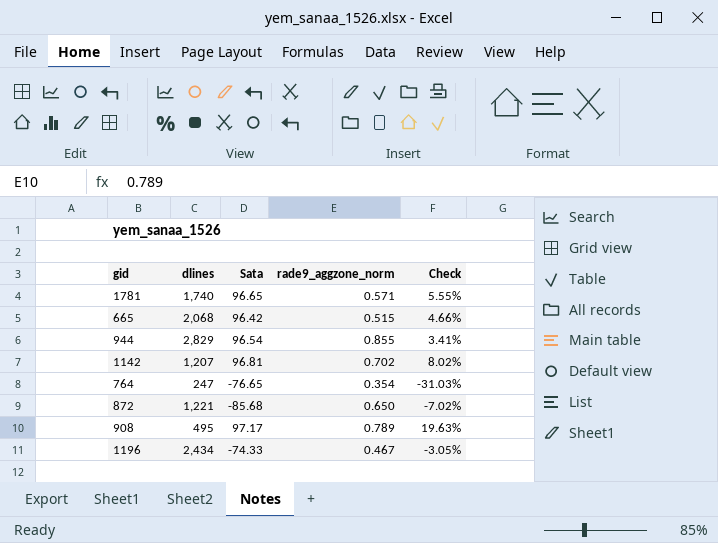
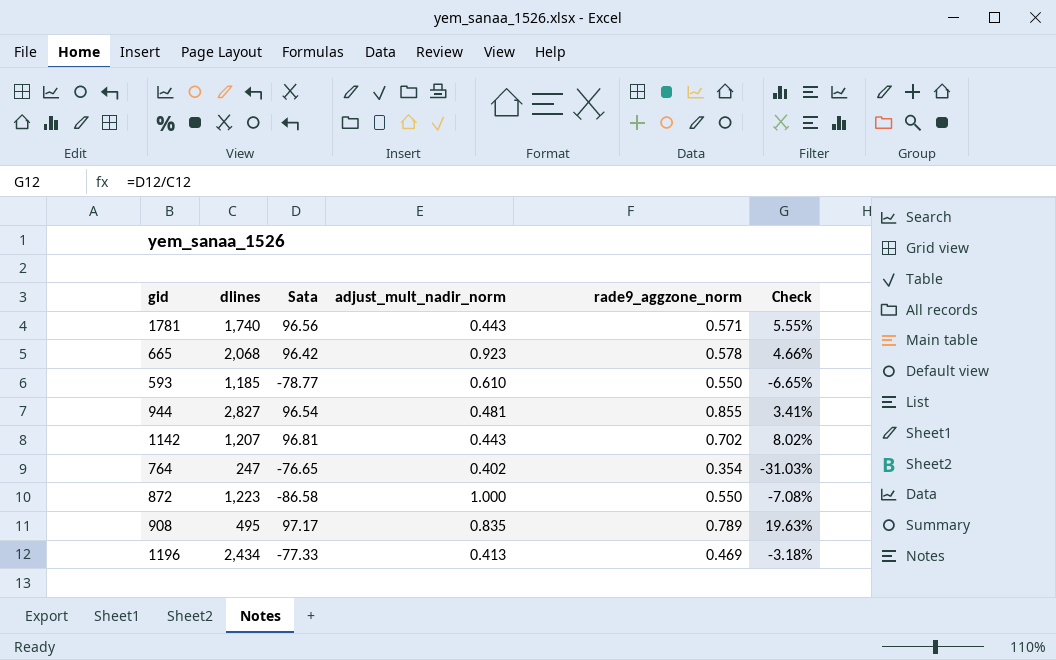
column adjust_mult_nadir_norm | position: none -> 4
1781 | Sata: 96.65 -> 96.56
665 | rade9_aggzone_norm: 0.515 -> 0.578
row 593: none -> 1,185 | -78.77 | 0.610 | 0.550 | -6.65%
944 | dlines: 2,829 -> 2,827
872 | dlines: 1,221 -> 1,223
872 | Sata: -85.68 -> -86.58
872 | rade9_aggzone_norm: 0.650 -> 0.550
872 | Check: -7.02% -> -7.08%
1196 | Sata: -74.33 -> -77.33
1196 | rade9_aggzone_norm: 0.467 -> 0.469
1196 | Check: -3.05% -> -3.18%

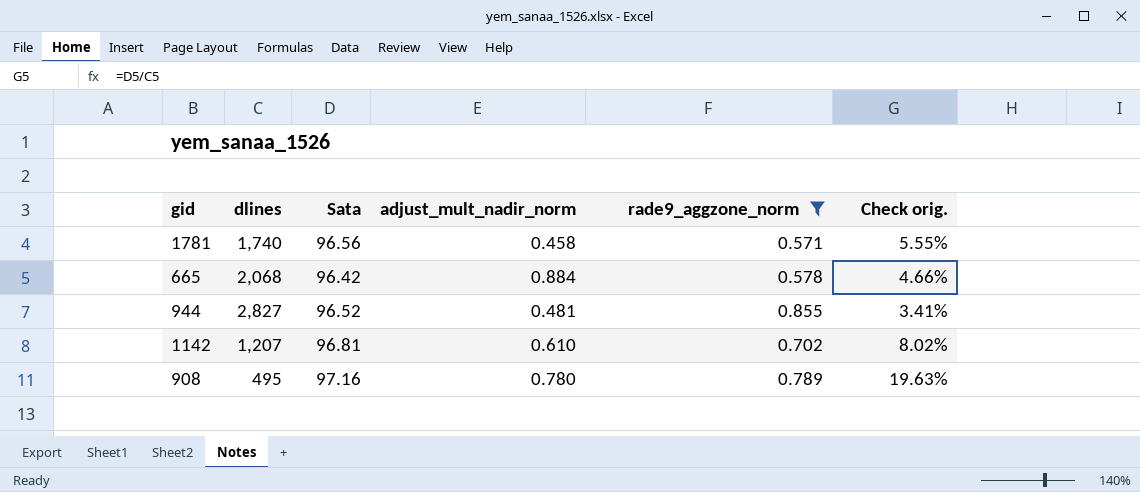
filter: none -> rade9_aggzone_norm >= 0.571
column name: Check -> Check orig.
1781 | adjust_mult_nadir_norm: 0.443 -> 0.458
665 | adjust_mult_nadir_norm: 0.923 -> 0.884
944 | Sata: 96.54 -> 96.52
1142 | adjust_mult_nadir_norm: 0.443 -> 0.610
908 | Sata: 97.17 -> 97.16
908 | adjust_mult_nadir_norm: 0.835 -> 0.780

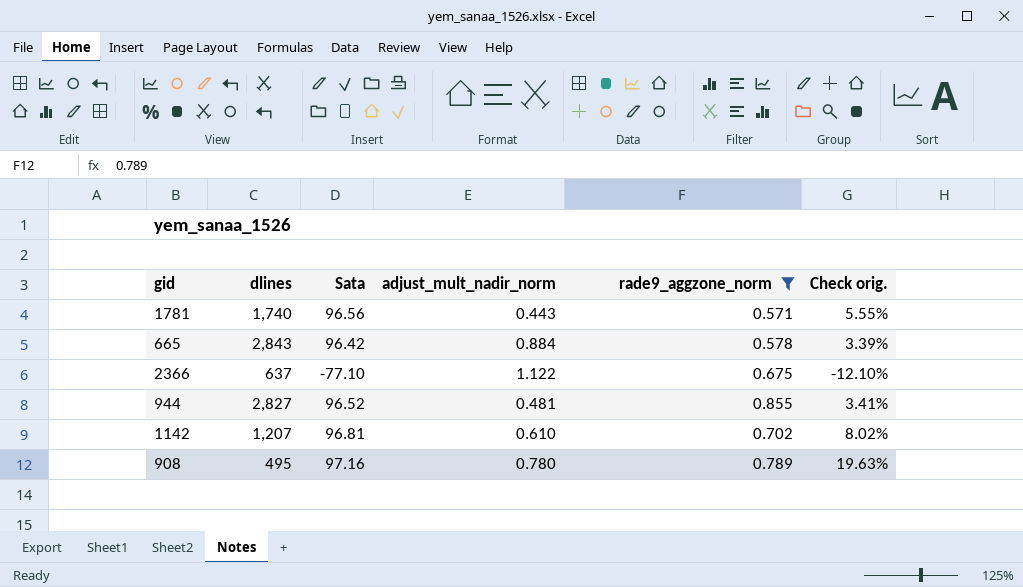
1781 | adjust_mult_nadir_norm: 0.458 -> 0.443
665 | dlines: 2,068 -> 2,843
665 | Check orig.: 4.66% -> 3.39%
row 2366: none -> 637 | -77.10 | 1.122 | 0.675 | -12.10%

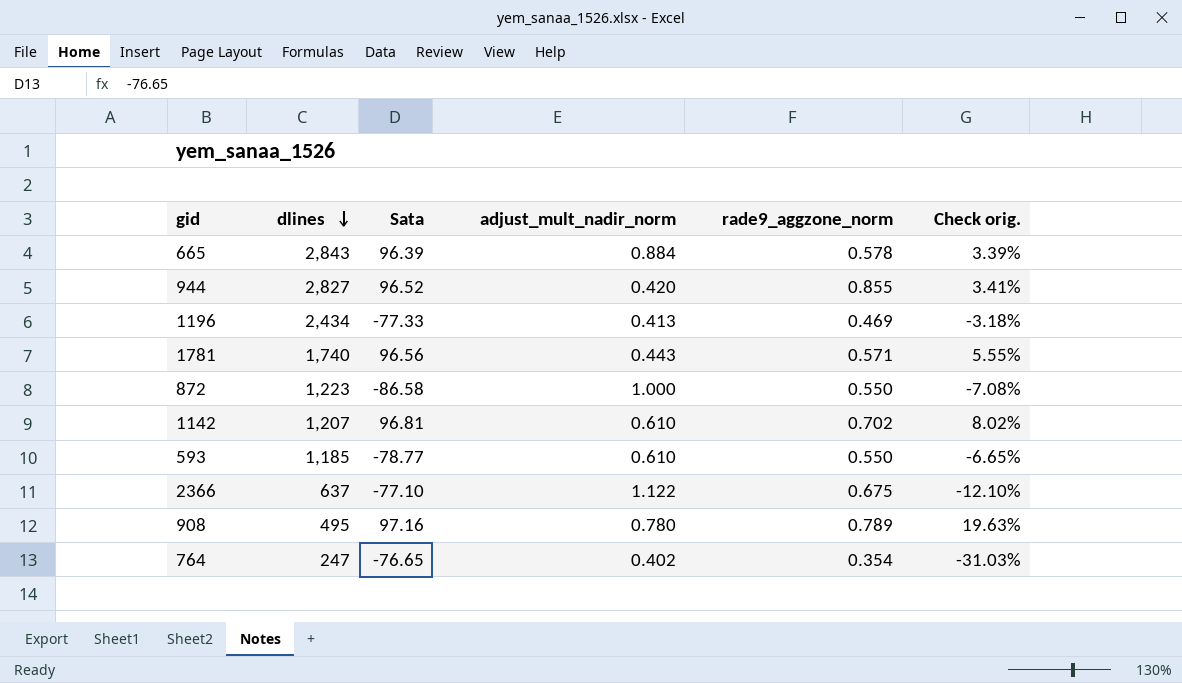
filter: rade9_aggzone_norm >= 0.571 -> none
row order: none -> dlines descending
665 | Sata: 96.42 -> 96.39
944 | adjust_mult_nadir_norm: 0.481 -> 0.420

